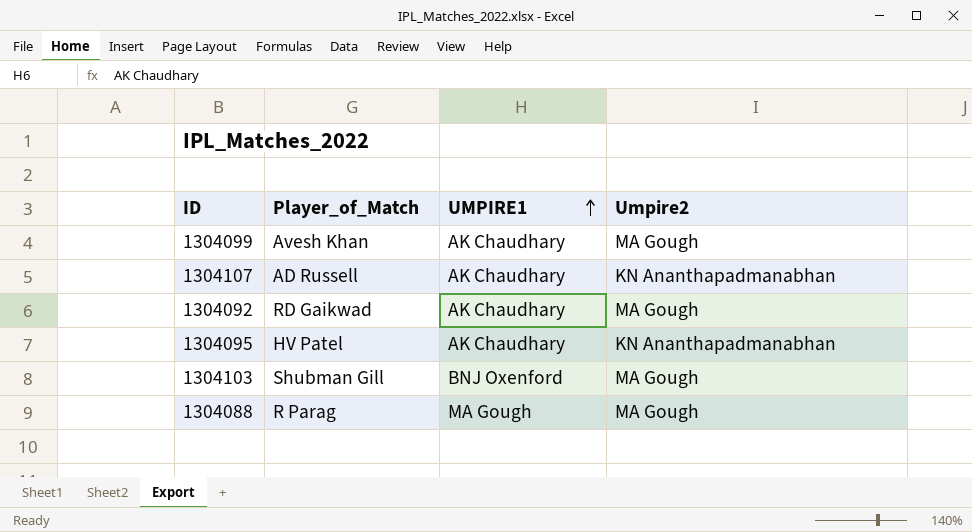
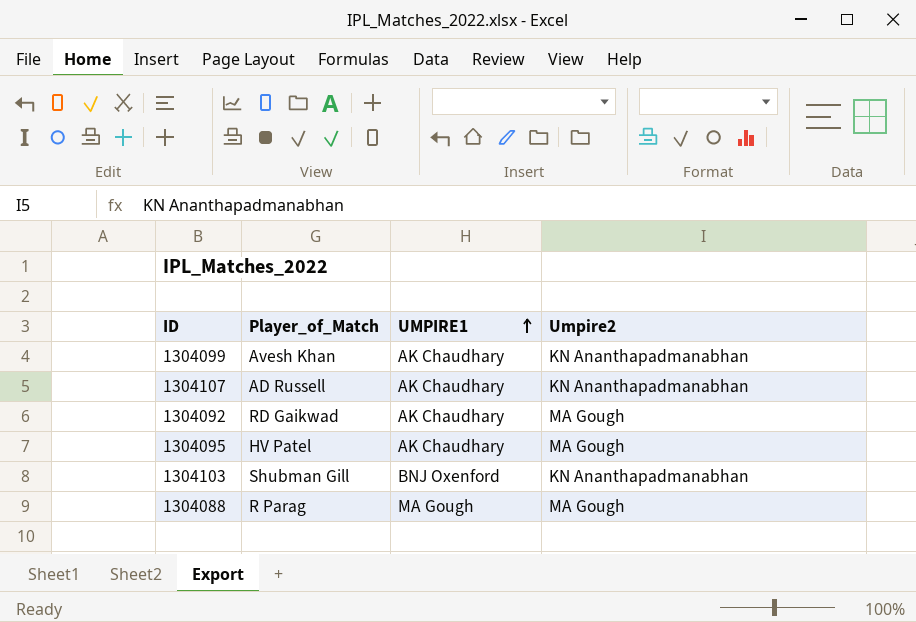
1304099 | Umpire2: MA Gough -> KN Ananthapadmanabhan
1304095 | Umpire2: KN Ananthapadmanabhan -> MA Gough
1304103 | Umpire2: MA Gough -> KN Ananthapadmanabhan

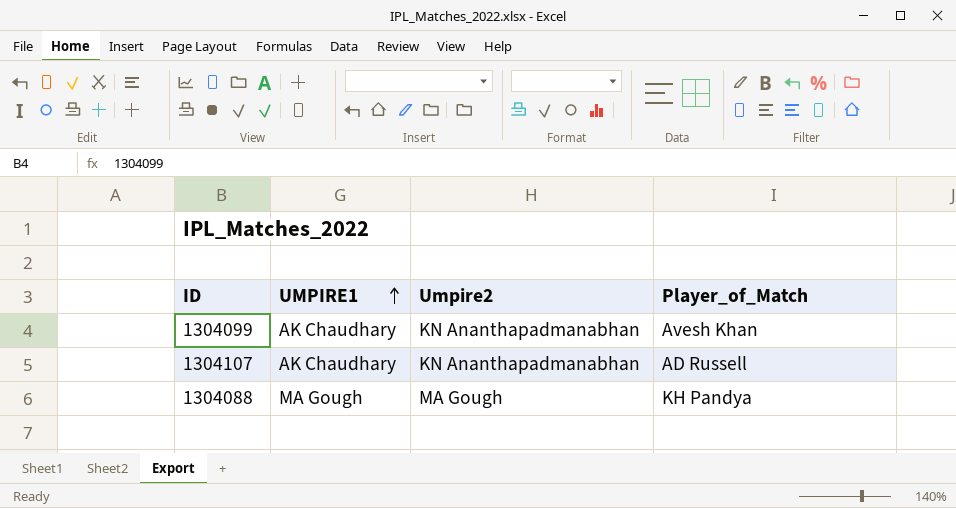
column Player_of_Match | position: 2 -> 4
row 1304092: RD Gaikwad | AK Chaudhary | MA Gough -> none
row 1304095: HV Patel | AK Chaudhary | MA Gough -> none
row 1304103: Shubman Gill | BNJ Oxenford | KN Ananthapadmanabhan -> none
1304088 | Player_of_Match: R Parag -> KH Pandya

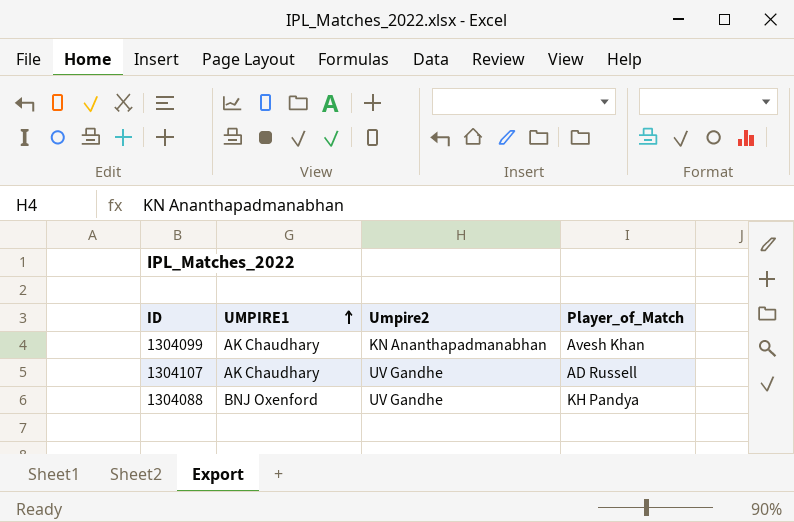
1304107 | Umpire2: KN Ananthapadmanabhan -> UV Gandhe
1304088 | UMPIRE1: MA Gough -> BNJ Oxenford
1304088 | Umpire2: MA Gough -> UV Gandhe

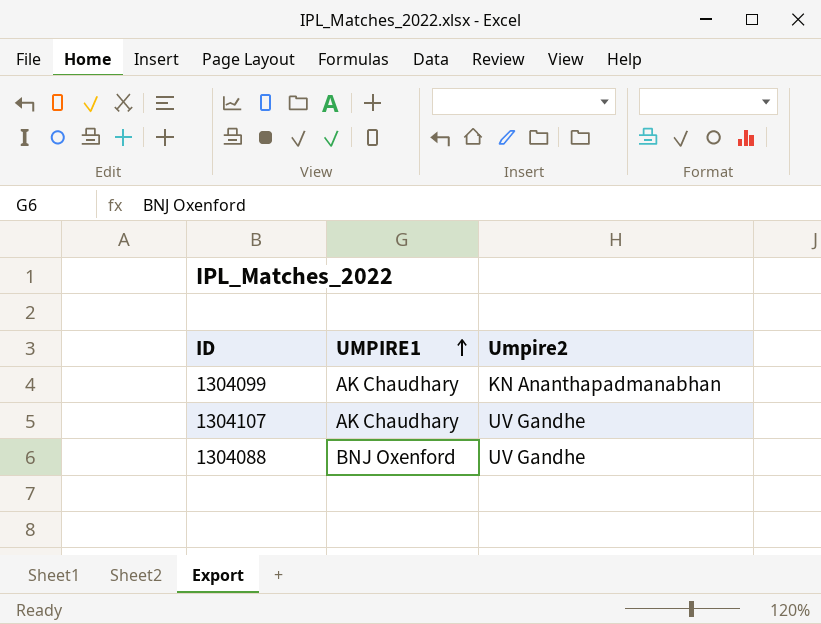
column Player_of_Match | position: 4 -> none

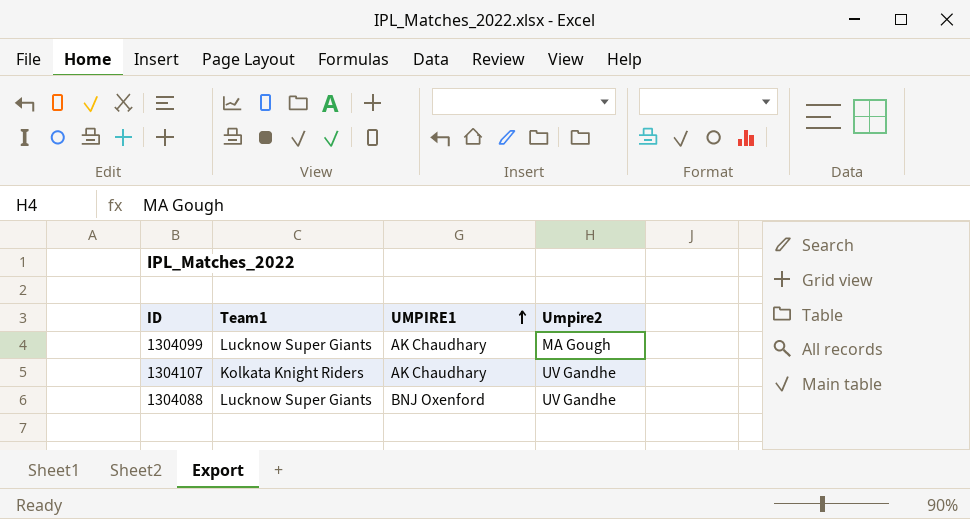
column Team1 | position: none -> 2
1304099 | Umpire2: KN Ananthapadmanabhan -> MA Gough

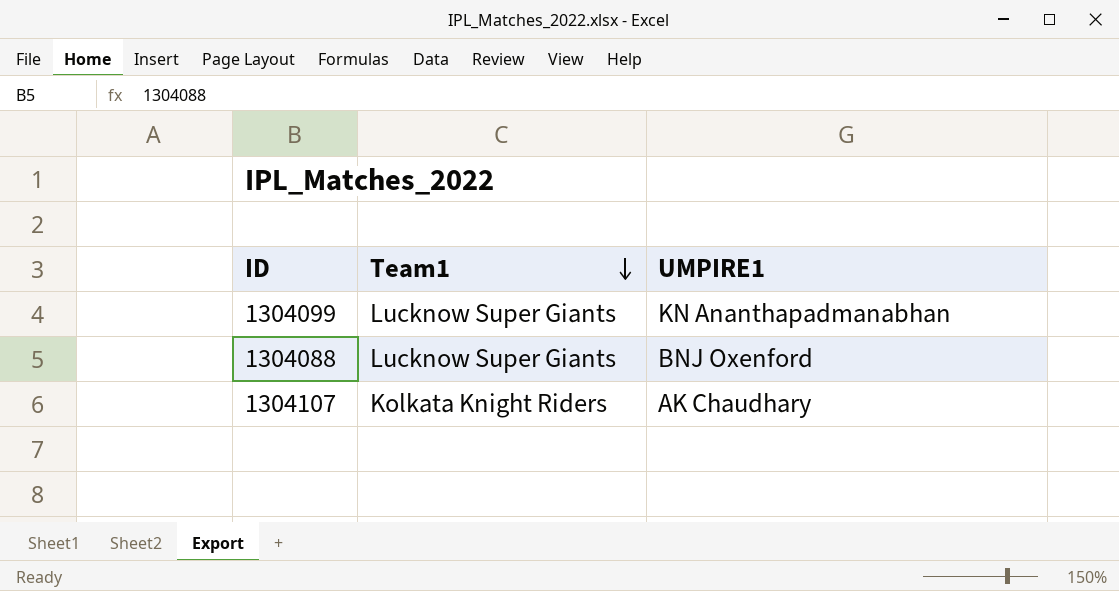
row order: UMPIRE1 ascending -> Team1 descending
column Umpire2 | position: 4 -> none
1304099 | UMPIRE1: AK Chaudhary -> KN Ananthapadmanabhan

